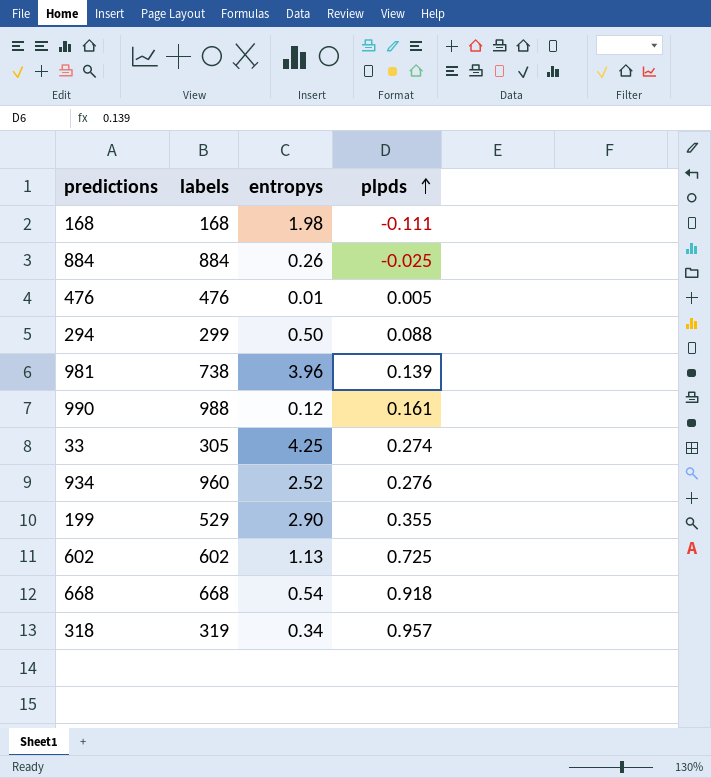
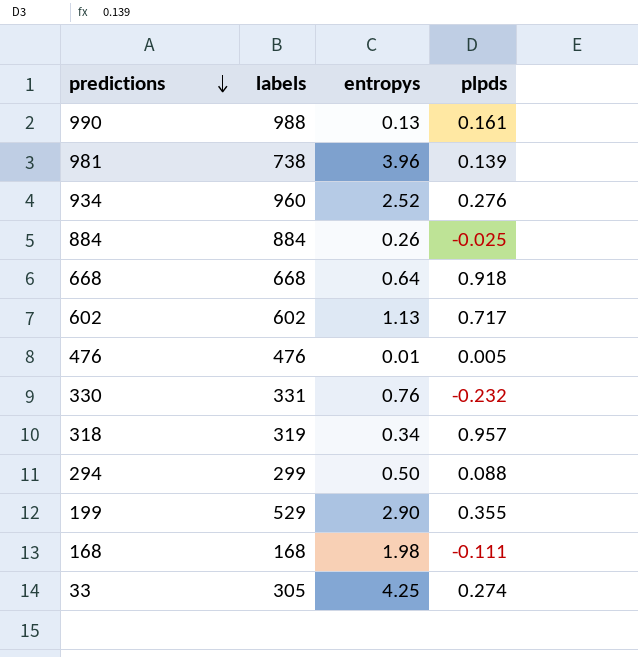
row order: plpds ascending -> predictions descending
990 | entropys: 0.12 -> 0.13
668 | entropys: 0.54 -> 0.64
602 | plpds: 0.725 -> 0.717
row 330: none -> 331 | 0.76 | -0.232

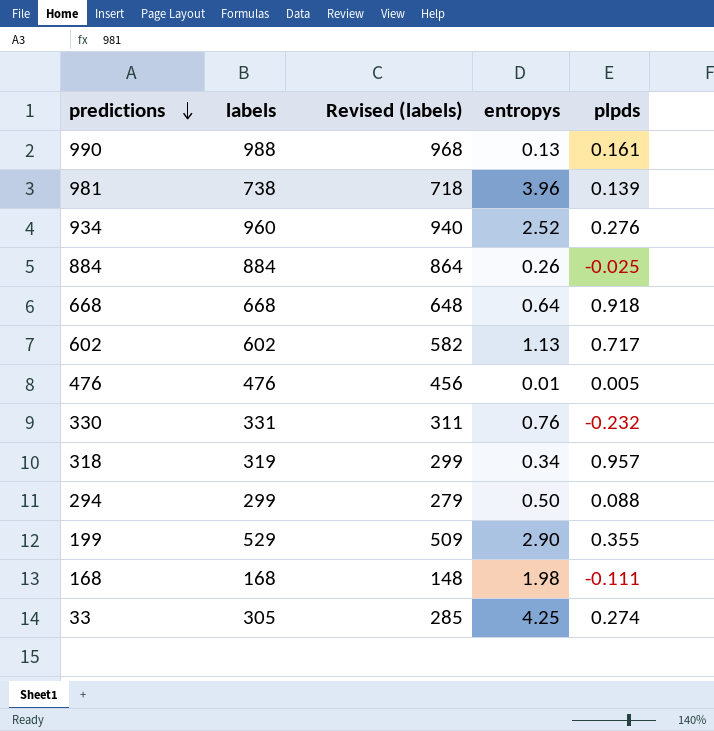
column Revised (labels) | formula: none -> [labels] - 20

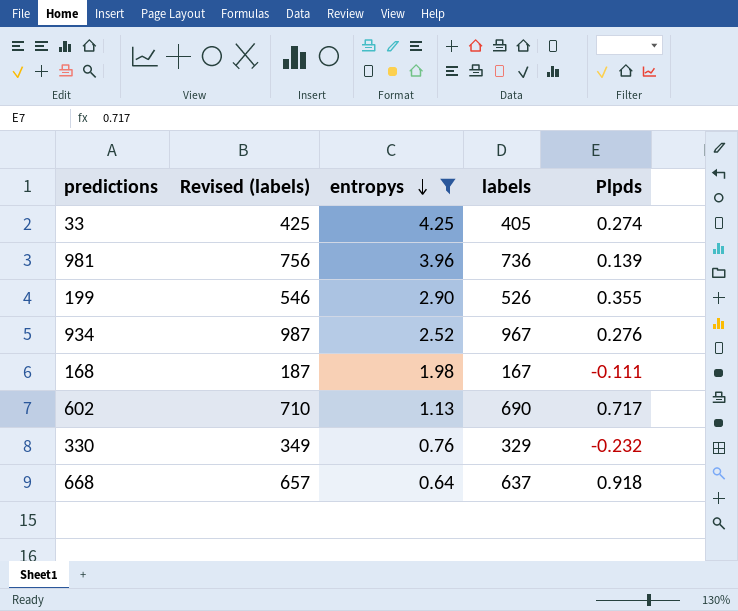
filter: none -> entropys >= 0.64
row order: predictions descending -> entropys descending
column Revised (labels) | formula: [labels] - 20 -> [labels] + 20
column labels | position: 2 -> 4
column name: plpds -> Plpds
33 | labels: 305 -> 405
981 | labels: 738 -> 736
199 | labels: 529 -> 526
934 | labels: 960 -> 967
168 | labels: 168 -> 167
602 | labels: 602 -> 690
330 | labels: 331 -> 329
668 | labels: 668 -> 637

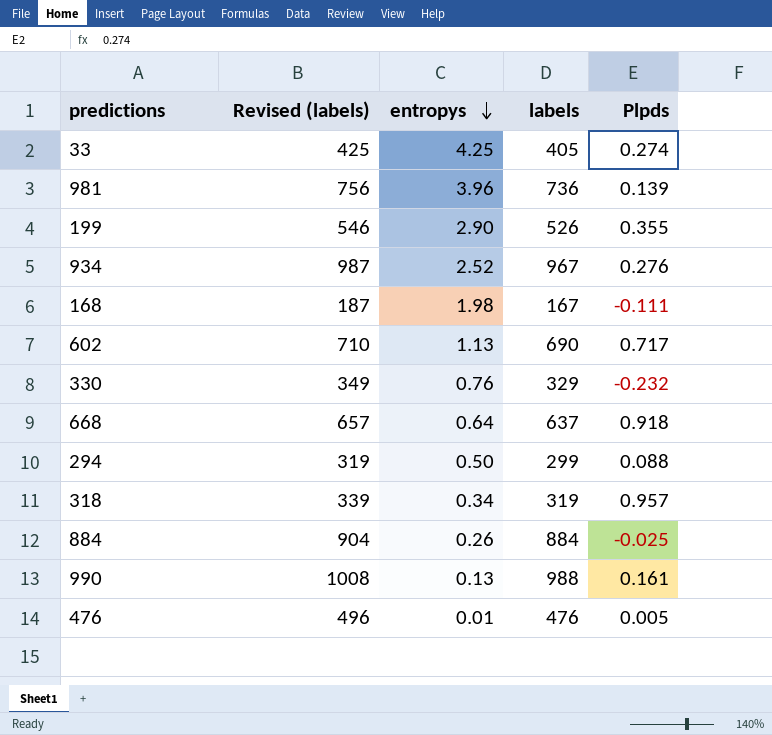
filter: entropys >= 0.64 -> none

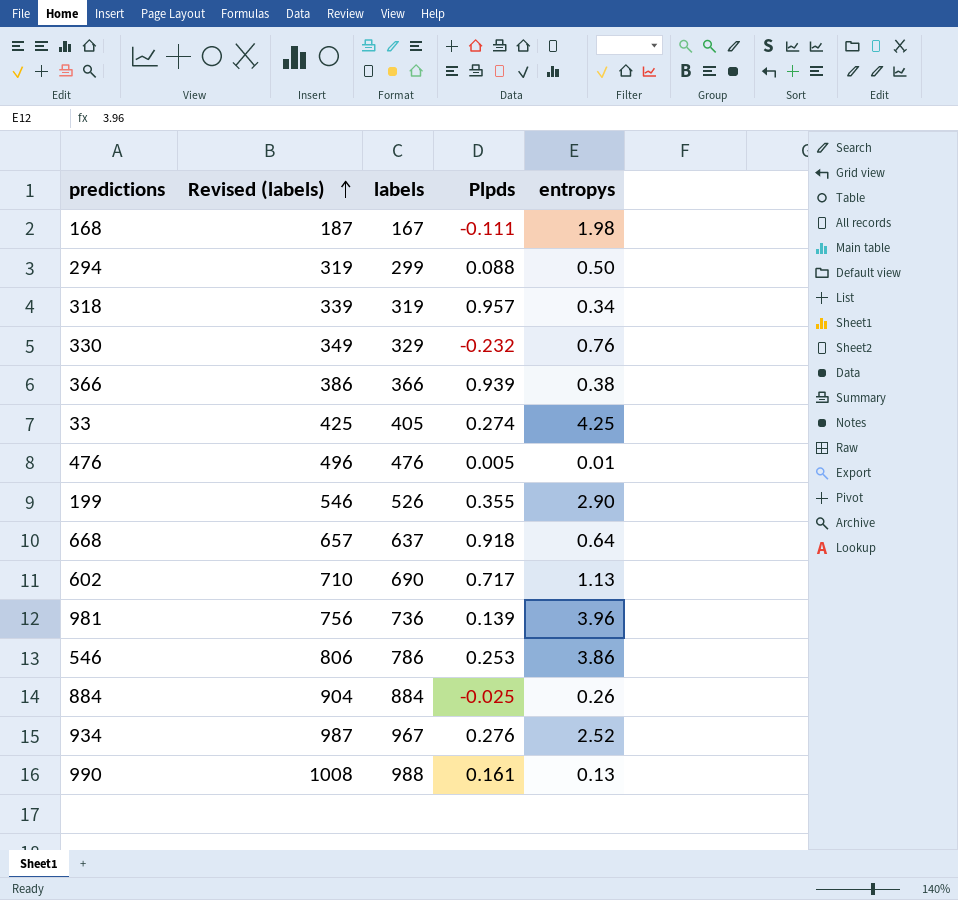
row order: entropys descending -> Revised (labels) ascending
column entropys | position: 3 -> 5
row 366: none -> 386 | 366 | 0.939 | 0.38
row 546: none -> 806 | 786 | 0.253 | 3.86

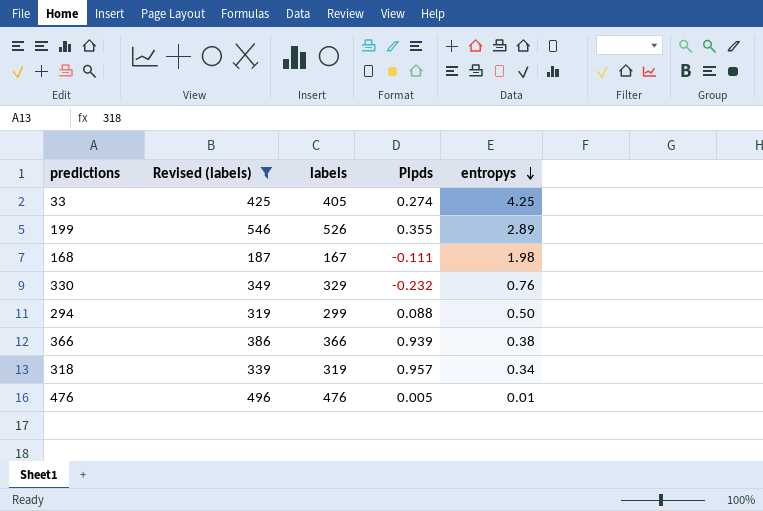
filter: none -> Revised (labels) <= 546
row order: Revised (labels) ascending -> entropys descending
199 | entropys: 2.90 -> 2.89

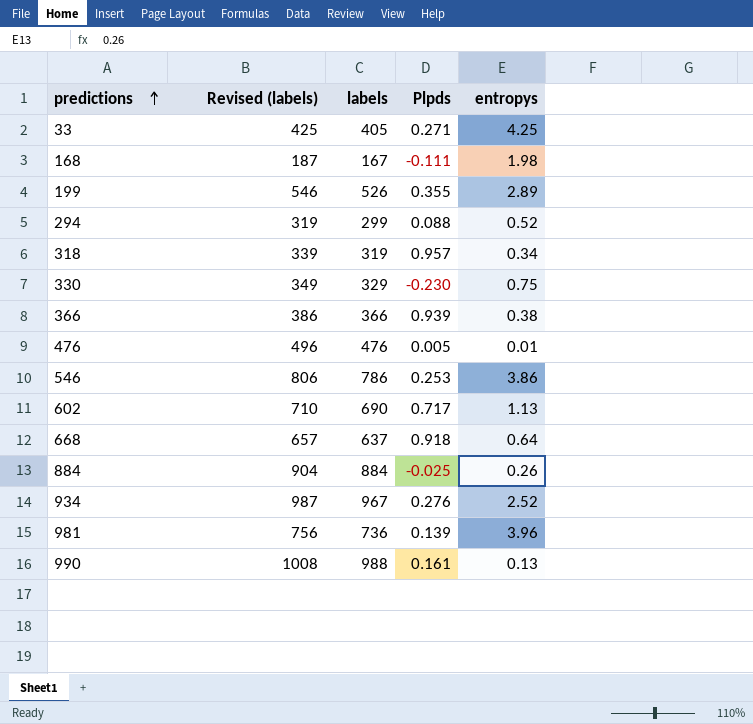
filter: Revised (labels) <= 546 -> none
row order: entropys descending -> predictions ascending
33 | Plpds: 0.274 -> 0.271
294 | entropys: 0.50 -> 0.52
330 | Plpds: -0.232 -> -0.230
330 | entropys: 0.76 -> 0.75

